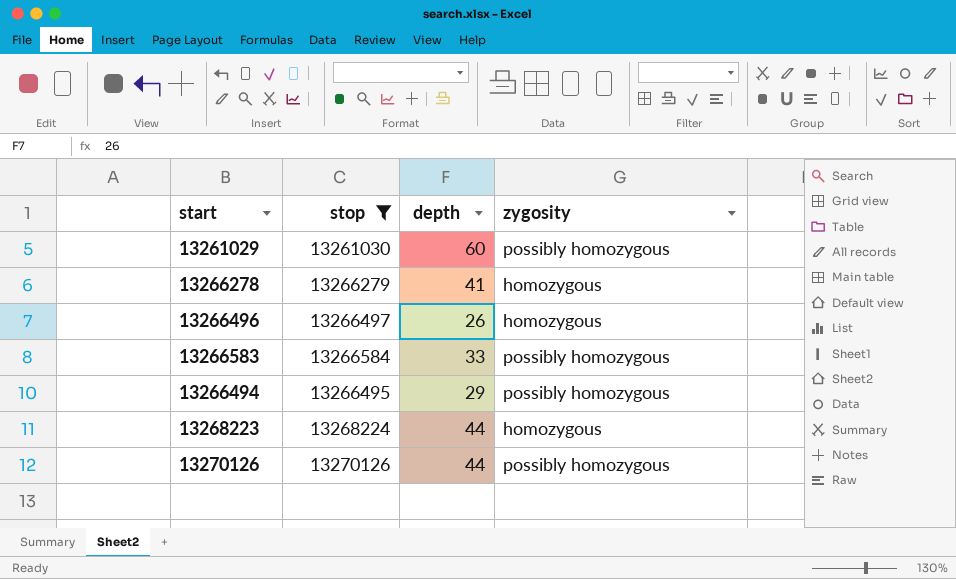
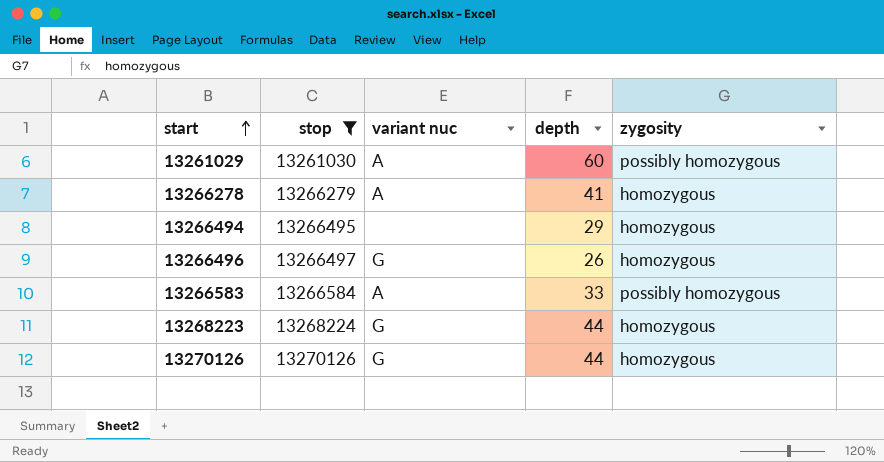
row order: none -> start ascending
column variant nuc | position: none -> 3
13266494 | zygosity: possibly homozygous -> homozygous
13270126 | zygosity: possibly homozygous -> homozygous

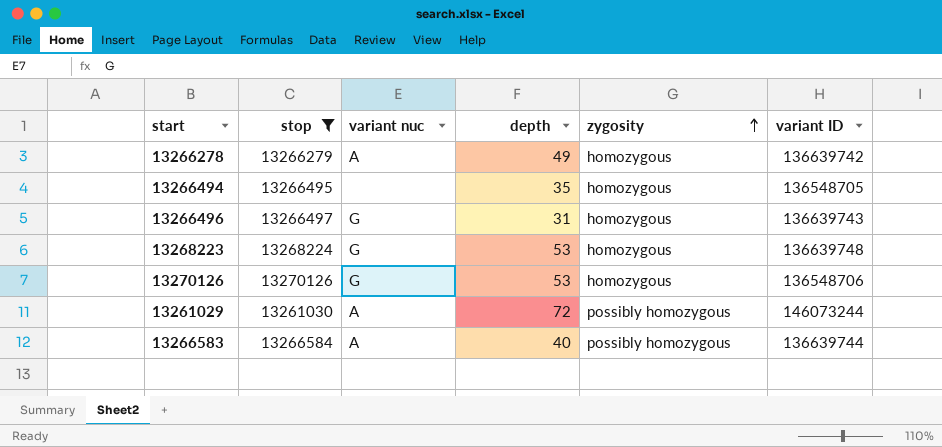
row order: start ascending -> zygosity ascending
column variant ID | position: none -> 6
13266278 | depth: 41 -> 49
13266494 | depth: 29 -> 35
13266496 | depth: 26 -> 31
13268223 | depth: 44 -> 53
13270126 | depth: 44 -> 53
13261029 | depth: 60 -> 72
13266583 | depth: 33 -> 40

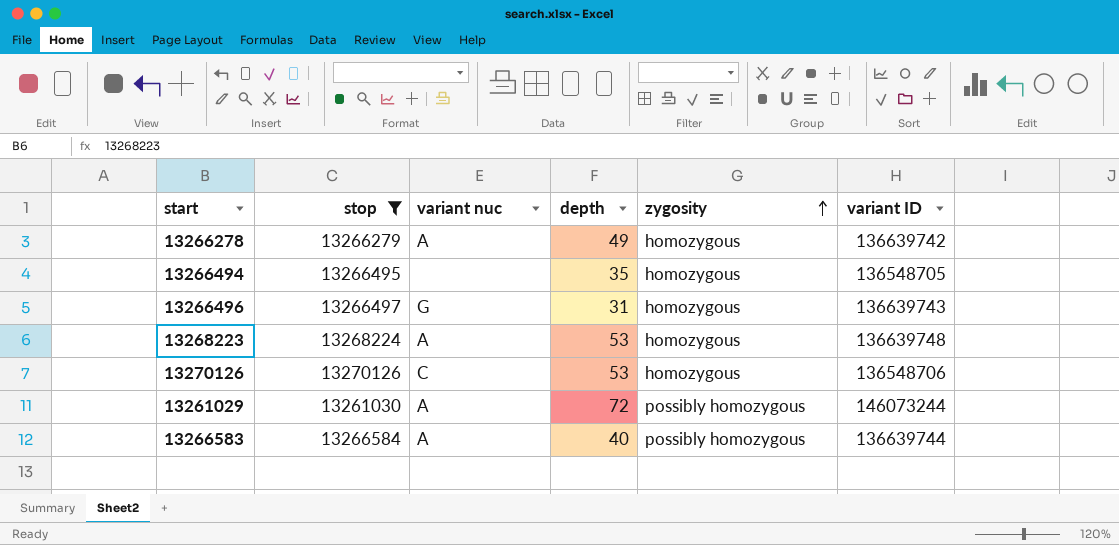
13268223 | variant nuc: G -> A
13270126 | variant nuc: G -> C

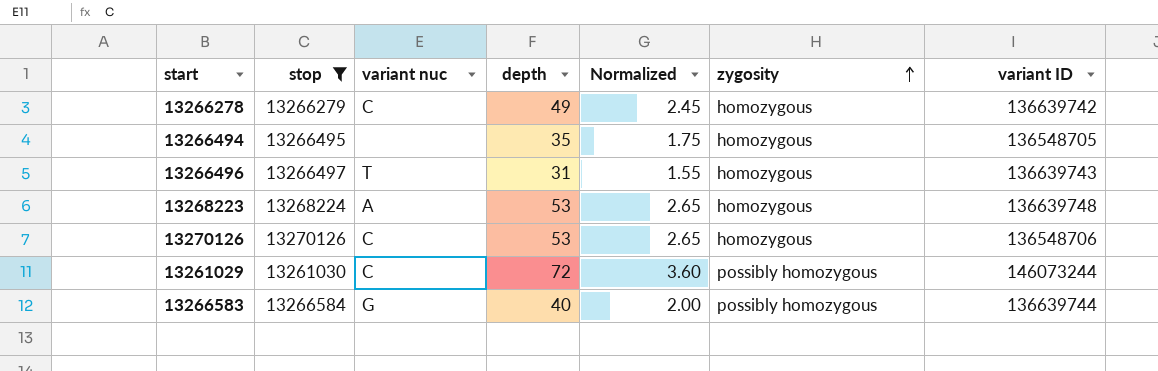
column Normalized | formula: none -> [depth] * 0.05
13266278 | variant nuc: A -> C
13266496 | variant nuc: G -> T
13261029 | variant nuc: A -> C
13266583 | variant nuc: A -> G

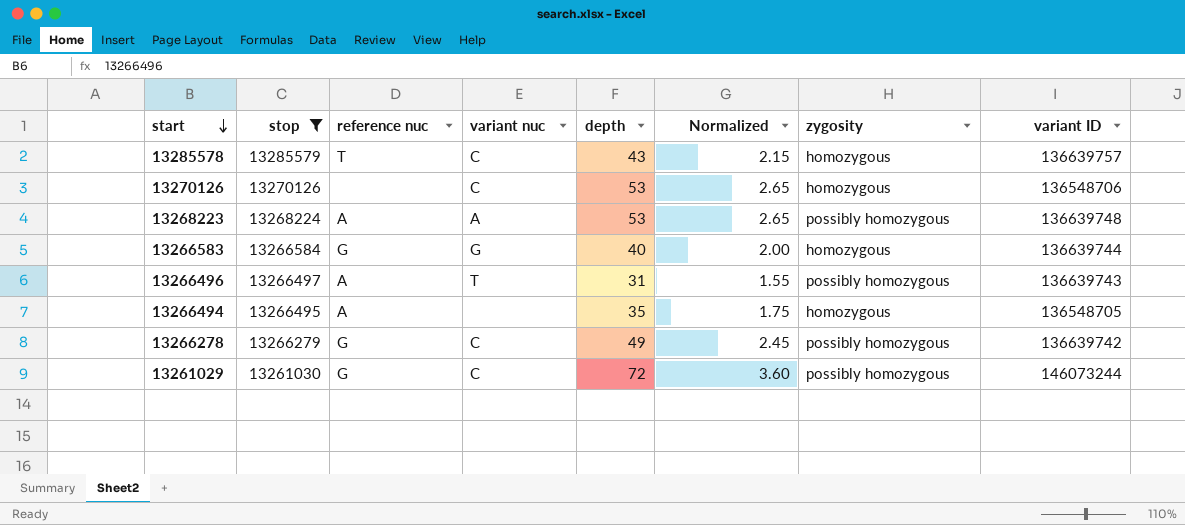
row order: zygosity ascending -> start descending
column reference nuc | position: none -> 3
row 13285578: none -> 13285579 | T | C | 43 | 2.15 | homozygous | 136639757
13268223 | zygosity: homozygous -> possibly homozygous
13266583 | zygosity: possibly homozygous -> homozygous
13266496 | zygosity: homozygous -> possibly homozygous
13266278 | zygosity: homozygous -> possibly homozygous

